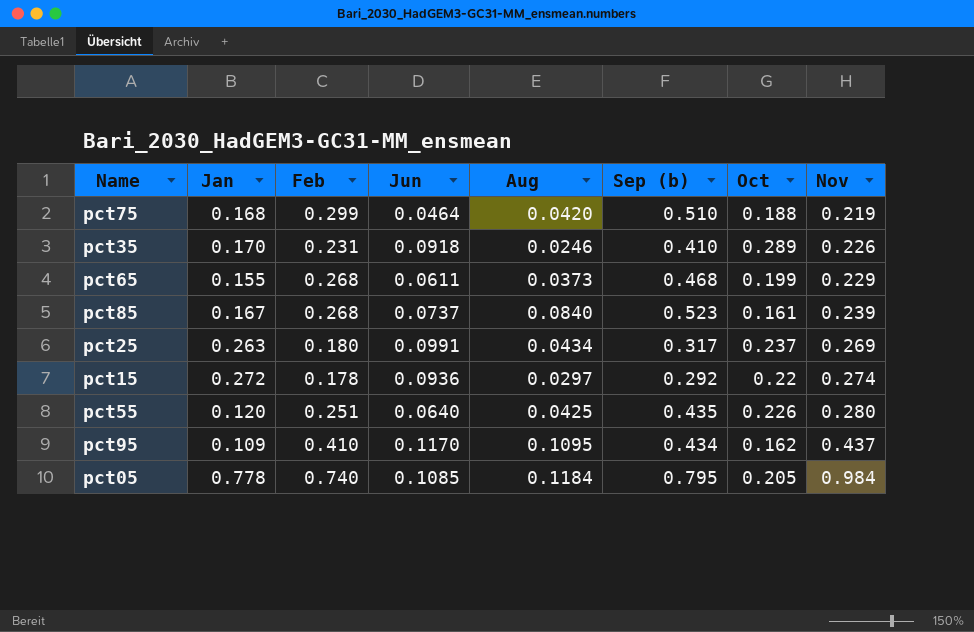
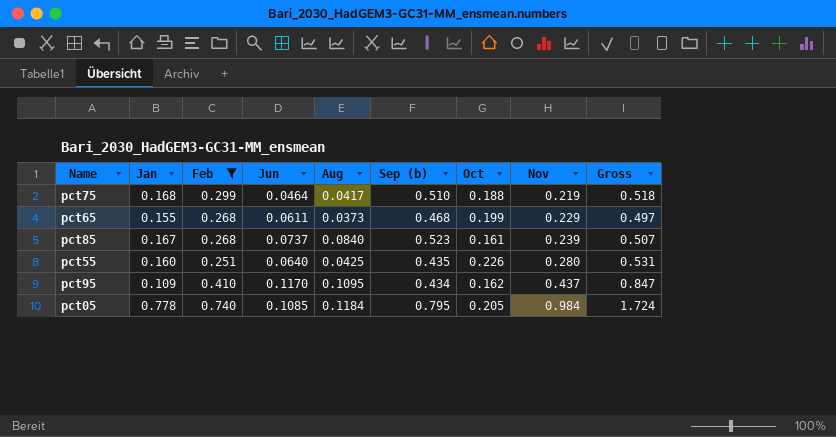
filter: none -> Feb >= 0.251
column Gross | formula: none -> [Feb] + [Nov]
pct75 | Aug: 0.0420 -> 0.0417
pct55 | Jan: 0.120 -> 0.160

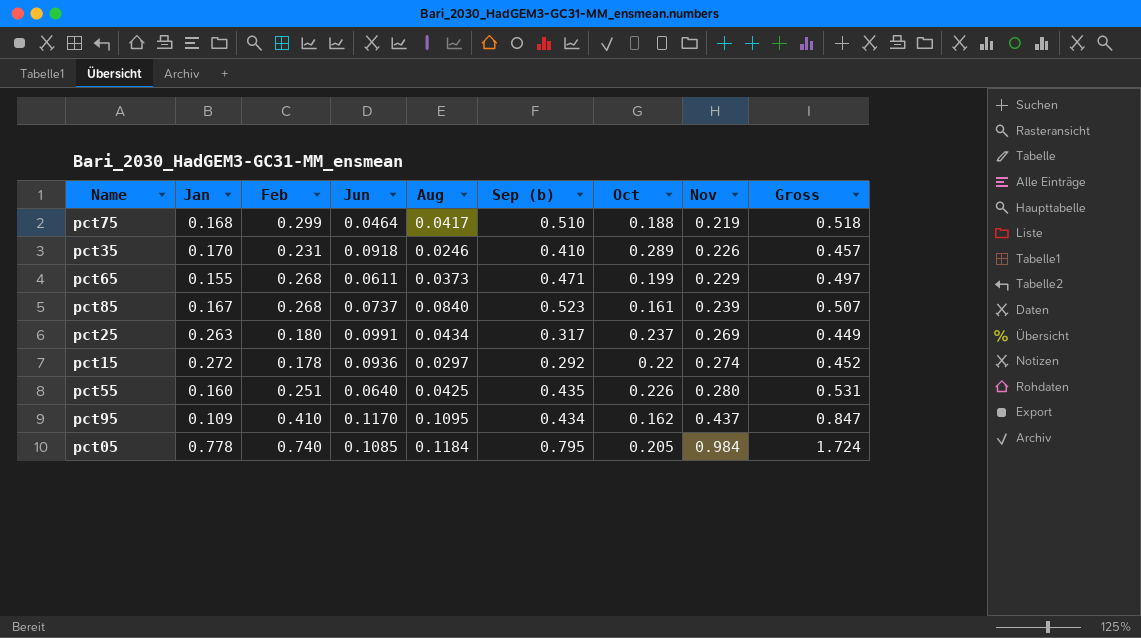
filter: Feb >= 0.251 -> none
pct65 | Sep (b): 0.468 -> 0.471

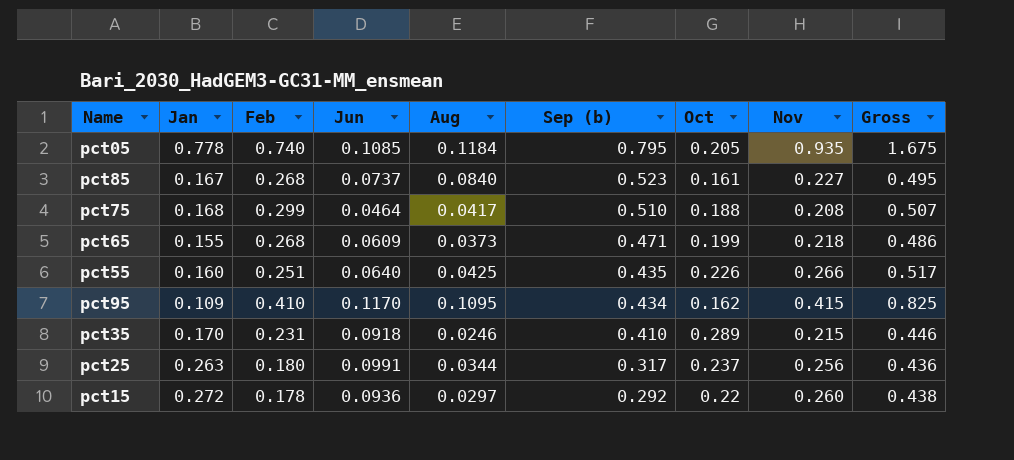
row order: Nov ascending -> Sep (b) descending
pct05 | Nov: 0.984 -> 0.935
pct05 | Gross: 1.724 -> 1.675
pct85 | Nov: 0.239 -> 0.227
pct85 | Gross: 0.507 -> 0.495
pct75 | Nov: 0.219 -> 0.208
pct75 | Gross: 0.518 -> 0.507
pct65 | Jun: 0.0611 -> 0.0609
pct65 | Nov: 0.229 -> 0.218
pct65 | Gross: 0.497 -> 0.486
pct55 | Nov: 0.280 -> 0.266
pct55 | Gross: 0.531 -> 0.517
pct95 | Nov: 0.437 -> 0.415
pct95 | Gross: 0.847 -> 0.825
pct35 | Nov: 0.226 -> 0.215
pct35 | Gross: 0.457 -> 0.446
pct25 | Aug: 0.0434 -> 0.0344
pct25 | Nov: 0.269 -> 0.256
pct25 | Gross: 0.449 -> 0.436
pct15 | Nov: 0.274 -> 0.260
pct15 | Gross: 0.452 -> 0.438

